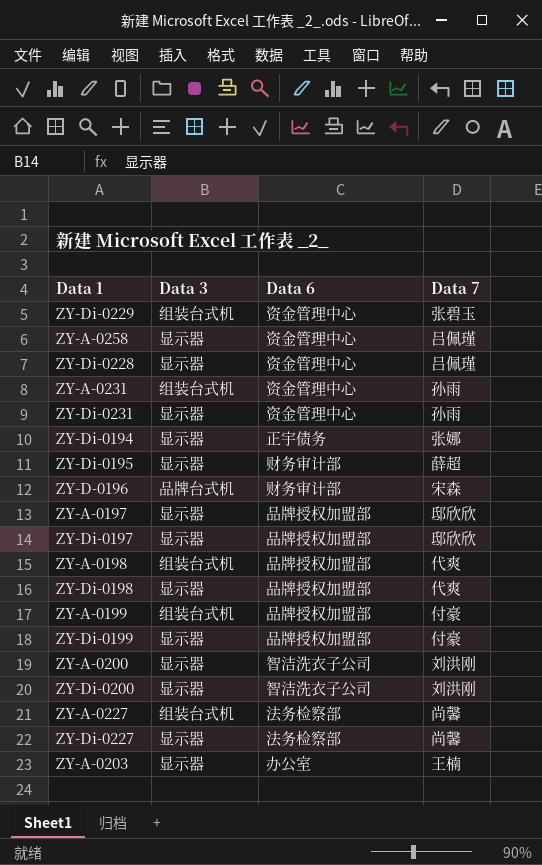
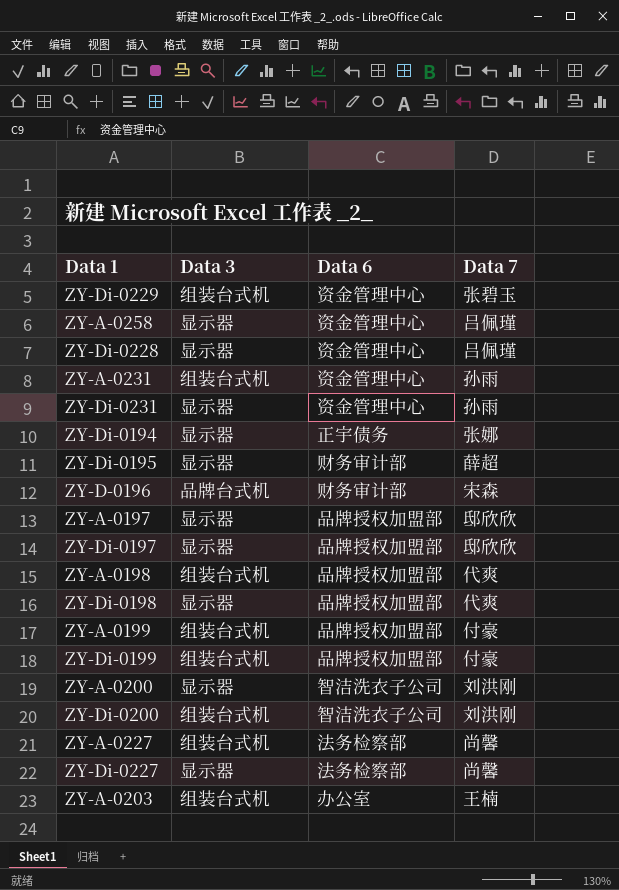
ZY-Di-0199 | Data 3: 显示器 -> 组装台式机
ZY-Di-0200 | Data 3: 显示器 -> 组装台式机
ZY-A-0203 | Data 3: 显示器 -> 组装台式机

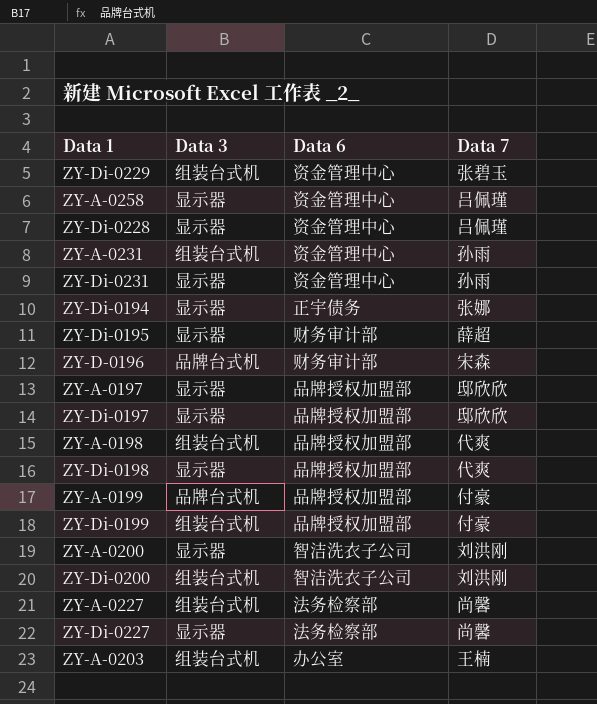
ZY-A-0199 | Data 3: 组装台式机 -> 品牌台式机

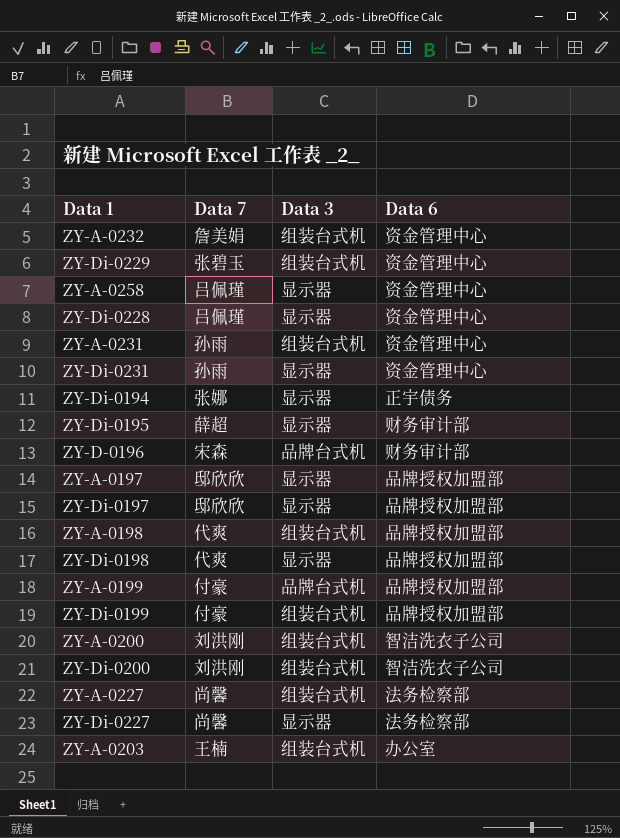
column Data 7 | position: 4 -> 2
row ZY-A-0232: none -> 詹美娟 | 组装台式机 | 资金管理中心
ZY-A-0200 | Data 3: 显示器 -> 组装台式机

